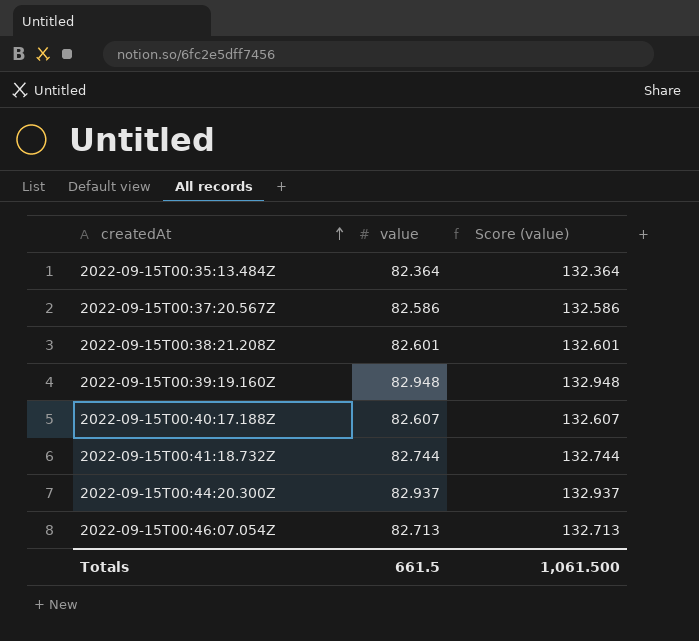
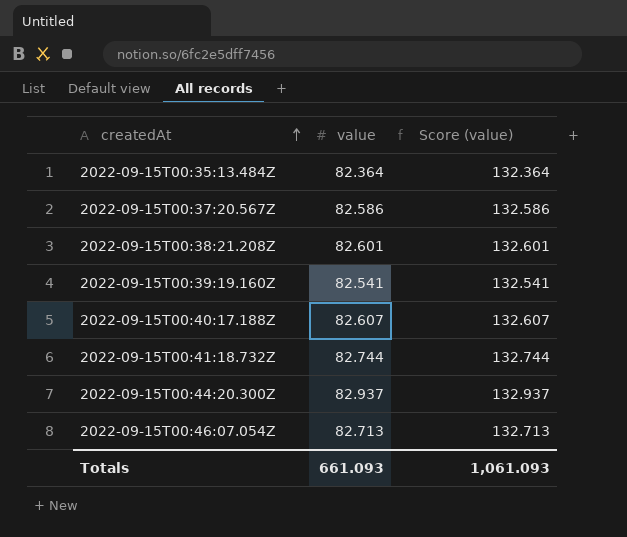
2022-09-15T00:39:19.160Z | value: 82.948 -> 82.541
2022-09-15T00:39:19.160Z | Score (value): 132.948 -> 132.541
Totals | value: 661.5 -> 661.093
Totals | Score (value): 1,061.500 -> 1,061.093

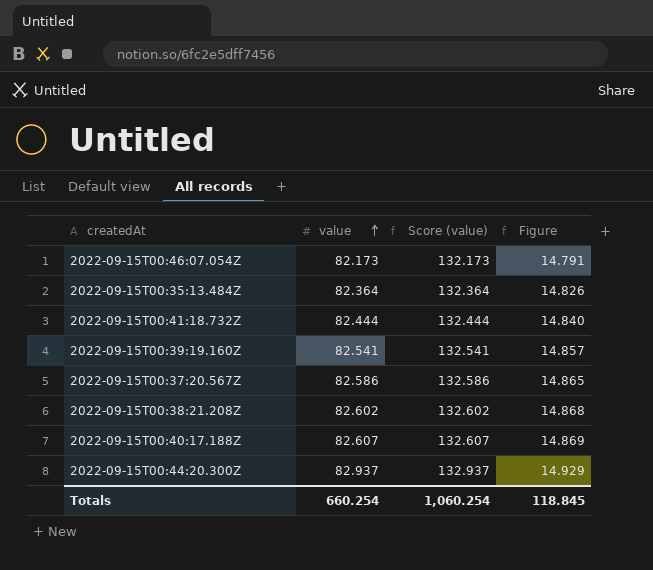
row order: createdAt ascending -> value ascending
column Figure | formula: none -> [value] * 0.18
2022-09-15T00:46:07.054Z | value: 82.713 -> 82.173
2022-09-15T00:46:07.054Z | Score (value): 132.713 -> 132.173
2022-09-15T00:41:18.732Z | value: 82.744 -> 82.444
2022-09-15T00:41:18.732Z | Score (value): 132.744 -> 132.444
2022-09-15T00:38:21.208Z | value: 82.601 -> 82.602
2022-09-15T00:38:21.208Z | Score (value): 132.601 -> 132.602
Totals | value: 661.093 -> 660.254
Totals | Score (value): 1,061.093 -> 1,060.254

